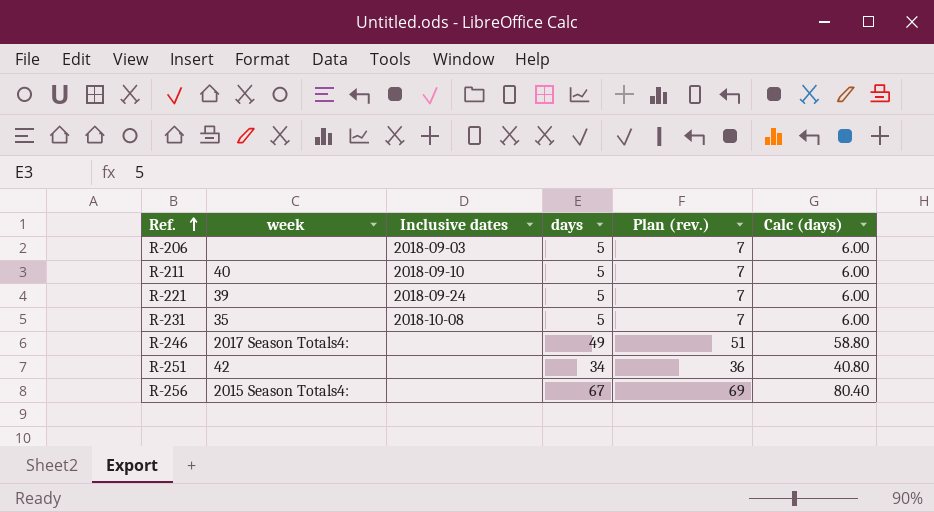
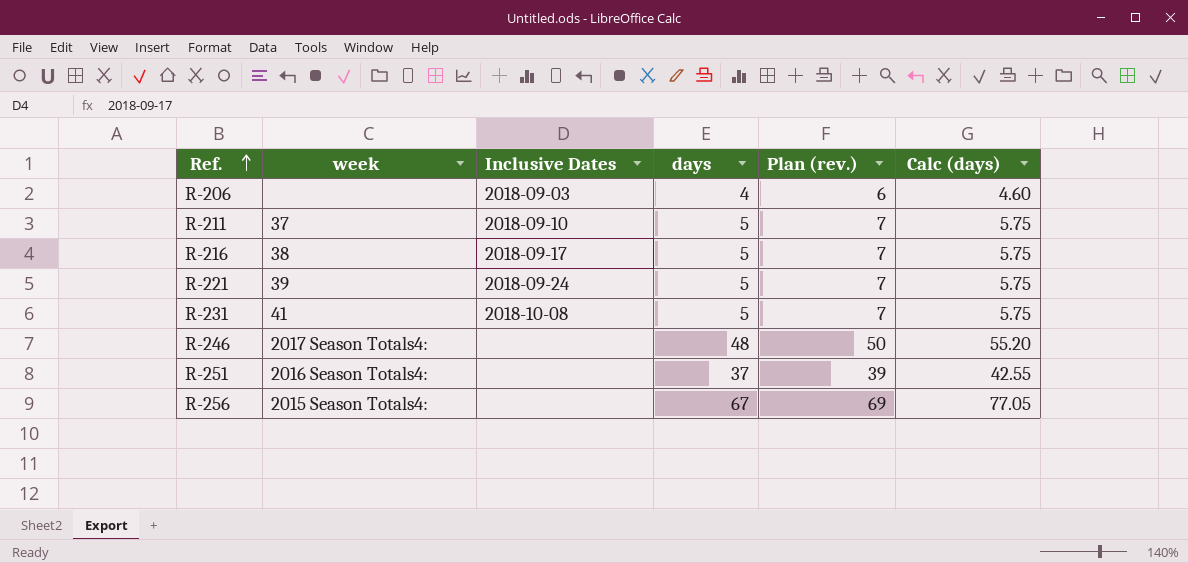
column name: Inclusive dates -> Inclusive Dates
column Calc (days) | formula: [days] * 1.2 -> [days] * 1.15
R-206 | days: 5 -> 4
R-206 | Plan (rev.): 7 -> 6
R-211 | week: 40 -> 37
row R-216: none -> 38 | 2018-09-17 | 5 | 7 | 5.75
R-231 | week: 35 -> 41
R-246 | days: 49 -> 48
R-246 | Plan (rev.): 51 -> 50
R-251 | week: 42 -> 2016 Season Totals4:
R-251 | days: 34 -> 37
R-251 | Plan (rev.): 36 -> 39

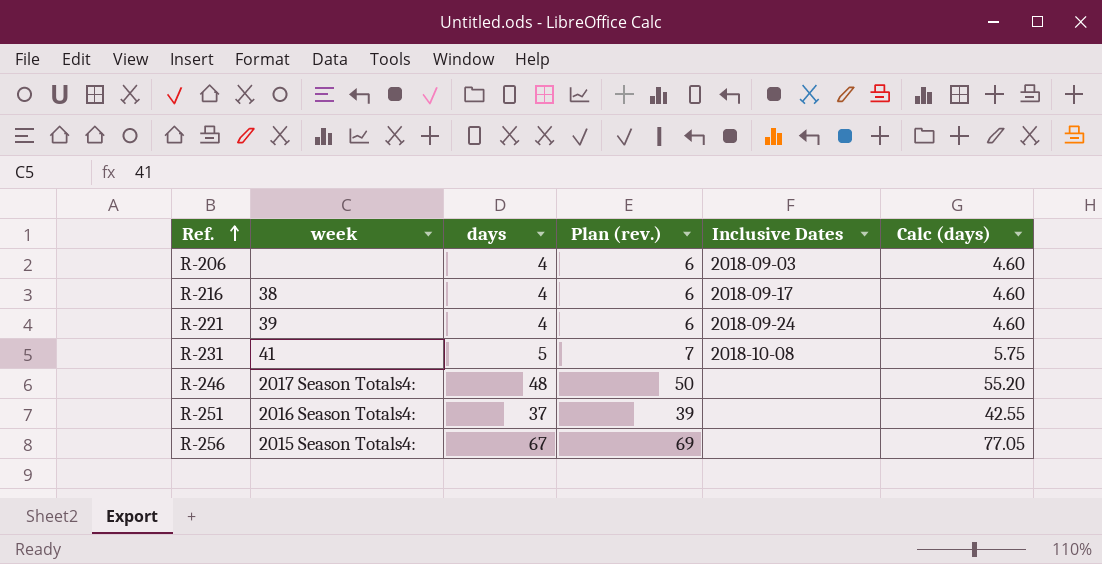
column Inclusive Dates | position: 3 -> 5
row R-211: 37 | 2018-09-10 | 5 | 7 | 5.75 -> none
R-216 | days: 5 -> 4
R-216 | Plan (rev.): 7 -> 6
R-216 | Calc (days): 5.75 -> 4.60
R-221 | days: 5 -> 4
R-221 | Plan (rev.): 7 -> 6
R-221 | Calc (days): 5.75 -> 4.60

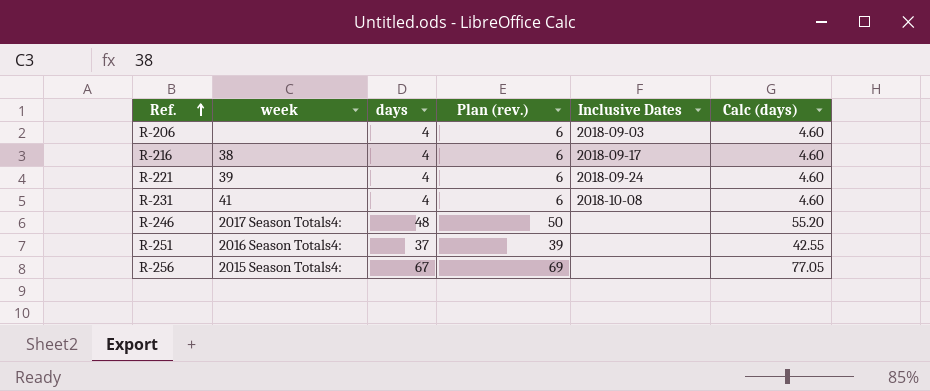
R-231 | days: 5 -> 4
R-231 | Plan (rev.): 7 -> 6
R-231 | Calc (days): 5.75 -> 4.60

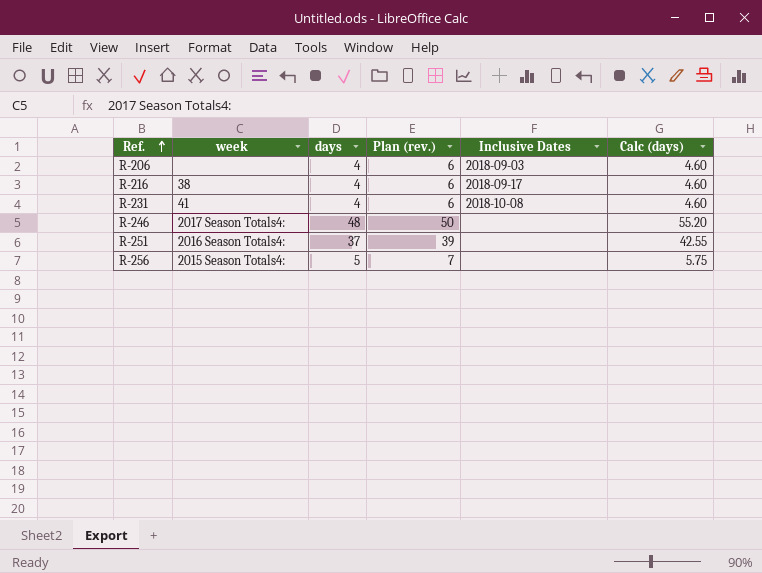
row R-221: 39 | 4 | 6 | 2018-09-24 | 4.60 -> none
R-256 | days: 67 -> 5
R-256 | Plan (rev.): 69 -> 7
R-256 | Calc (days): 77.05 -> 5.75

